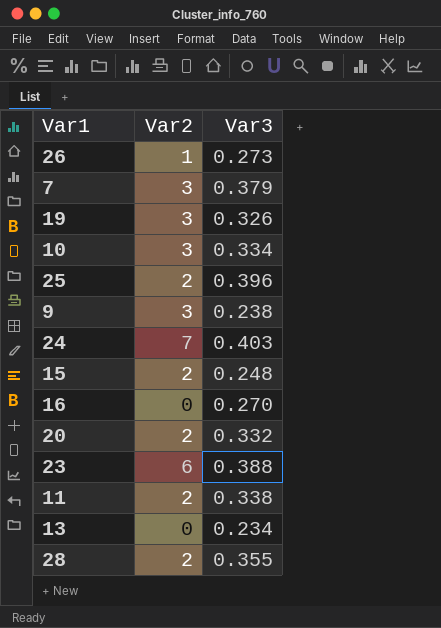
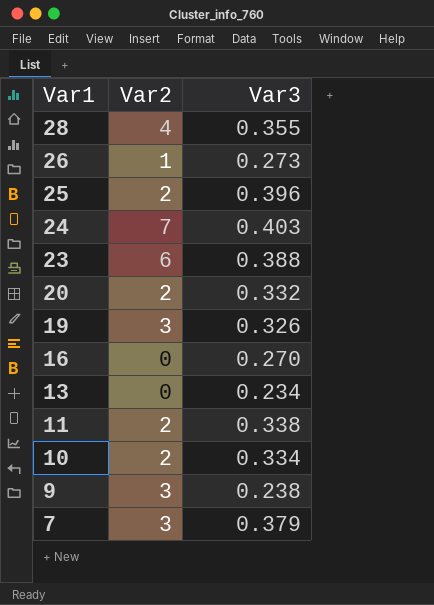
row order: none -> Var1 descending
row 15: 2 | 0.248 -> none
28 | Var2: 2 -> 4
10 | Var2: 3 -> 2

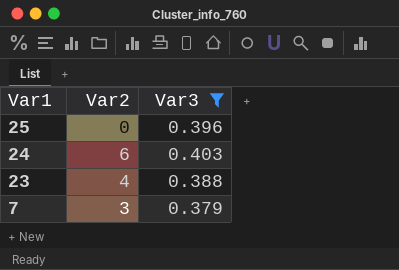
filter: none -> Var3 >= 0.379
25 | Var2: 2 -> 0
24 | Var2: 7 -> 6
23 | Var2: 6 -> 4

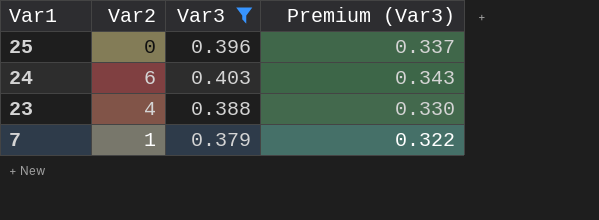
column Premium (Var3) | formula: none -> [Var3] * 0.85
7 | Var2: 3 -> 1

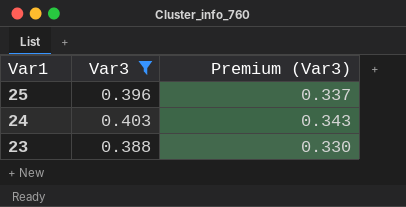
column Var2 | position: 2 -> none
row 7: 1 | 0.379 | 0.322 -> none

